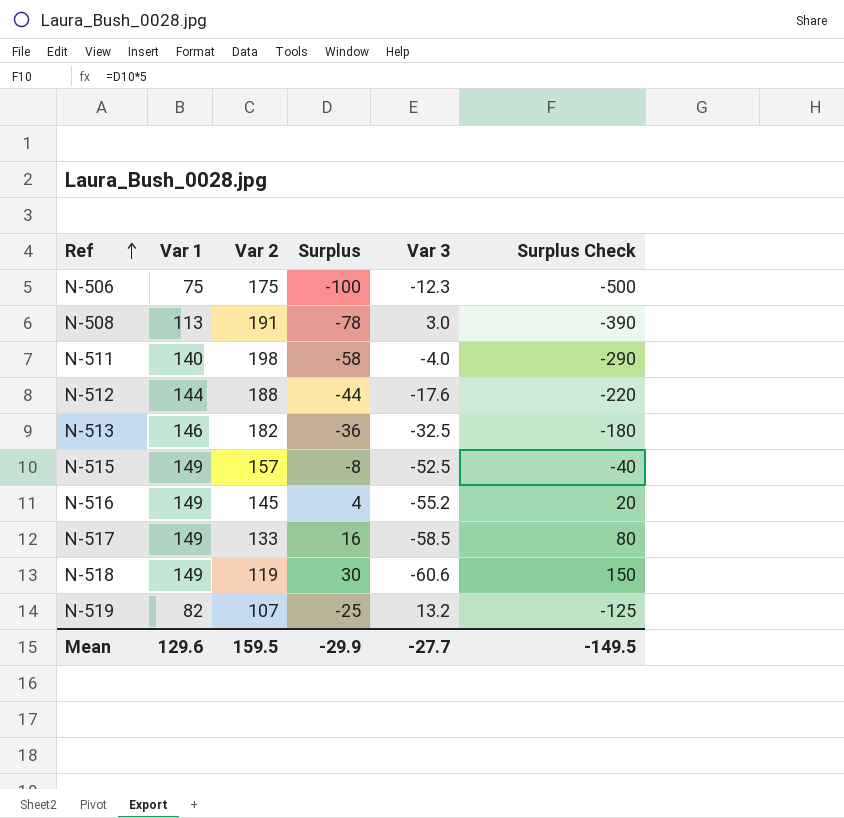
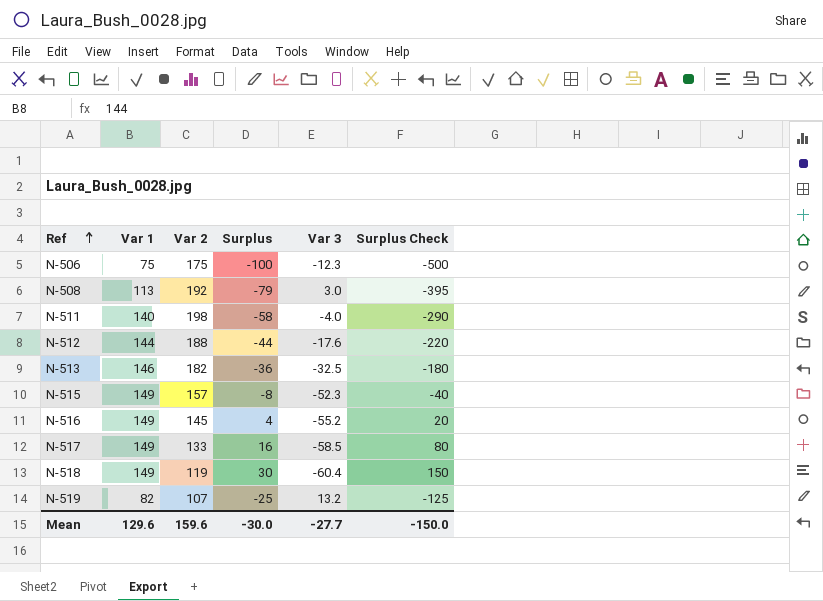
N-508 | Var 2: 191 -> 192
N-508 | Surplus: -78 -> -79
N-508 | Surplus Check: -390 -> -395
N-515 | Var 3: -52.5 -> -52.3
N-518 | Var 3: -60.6 -> -60.4
Mean | Var 2: 159.5 -> 159.6
Mean | Surplus: -29.9 -> -30.0
Mean | Surplus Check: -149.5 -> -150.0

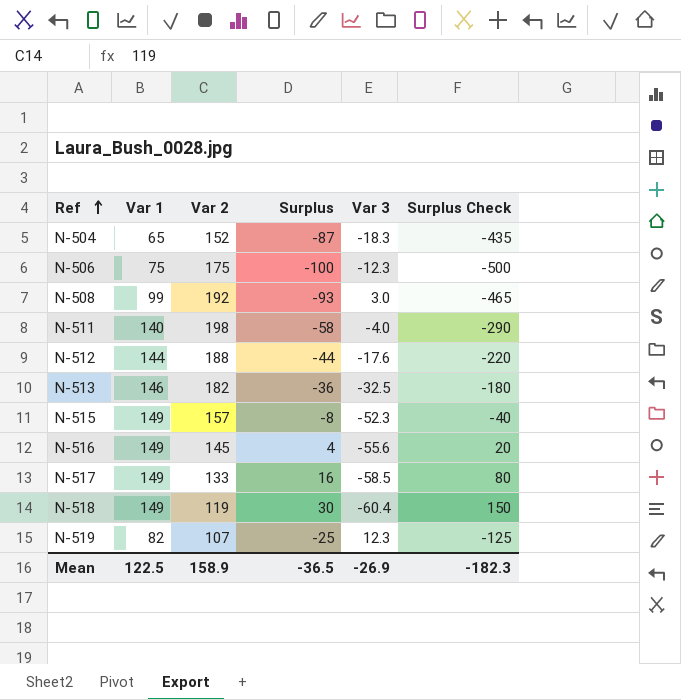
row N-504: none -> 65 | 152 | -87 | -18.3 | -435
N-508 | Var 1: 113 -> 99
N-508 | Surplus: -79 -> -93
N-508 | Surplus Check: -395 -> -465
N-516 | Var 3: -55.2 -> -55.6
N-519 | Var 3: 13.2 -> 12.3
Mean | Var 1: 129.6 -> 122.5
Mean | Var 2: 159.6 -> 158.9
Mean | Surplus: -30.0 -> -36.5
Mean | Var 3: -27.7 -> -26.9
Mean | Surplus Check: -150.0 -> -182.3

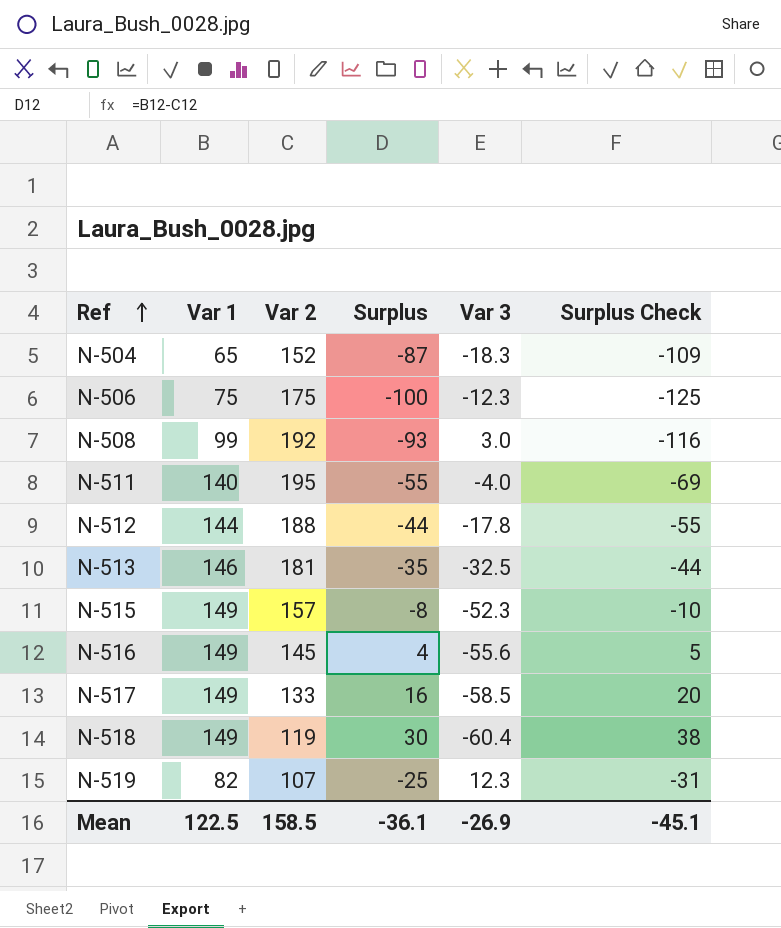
column Surplus Check | formula: [Surplus] * 5 -> [Surplus] * 1.25
N-511 | Var 2: 198 -> 195
N-511 | Surplus: -58 -> -55
N-512 | Var 3: -17.6 -> -17.8
N-513 | Var 2: 182 -> 181
N-513 | Surplus: -36 -> -35
Mean | Var 2: 158.9 -> 158.5
Mean | Surplus: -36.5 -> -36.1
Mean | Surplus Check: -182.3 -> -45.1

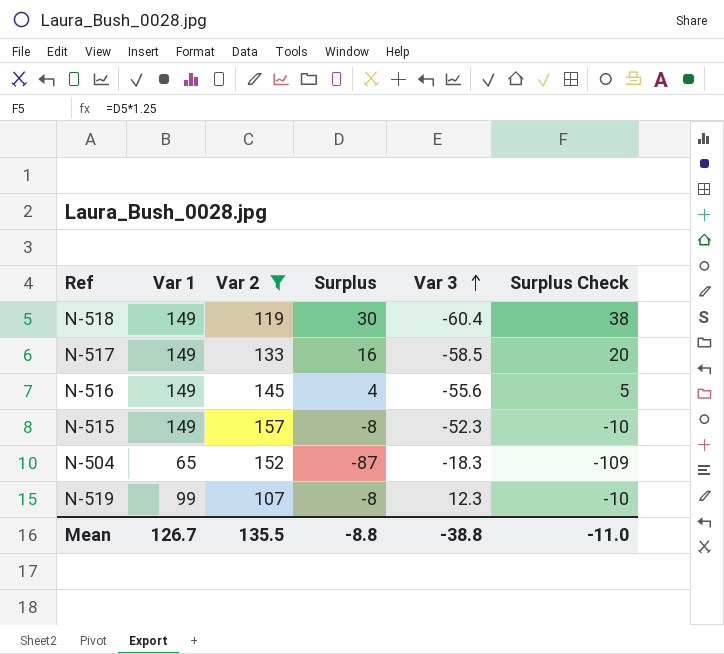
filter: none -> Var 2 <= 157
row order: Ref ascending -> Var 3 ascending
N-519 | Var 1: 82 -> 99
N-519 | Surplus: -25 -> -8
N-519 | Surplus Check: -31 -> -10
Mean | Var 1: 122.5 -> 126.7
Mean | Var 2: 158.5 -> 135.5
Mean | Surplus: -36.1 -> -8.8
Mean | Var 3: -26.9 -> -38.8
Mean | Surplus Check: -45.1 -> -11.0

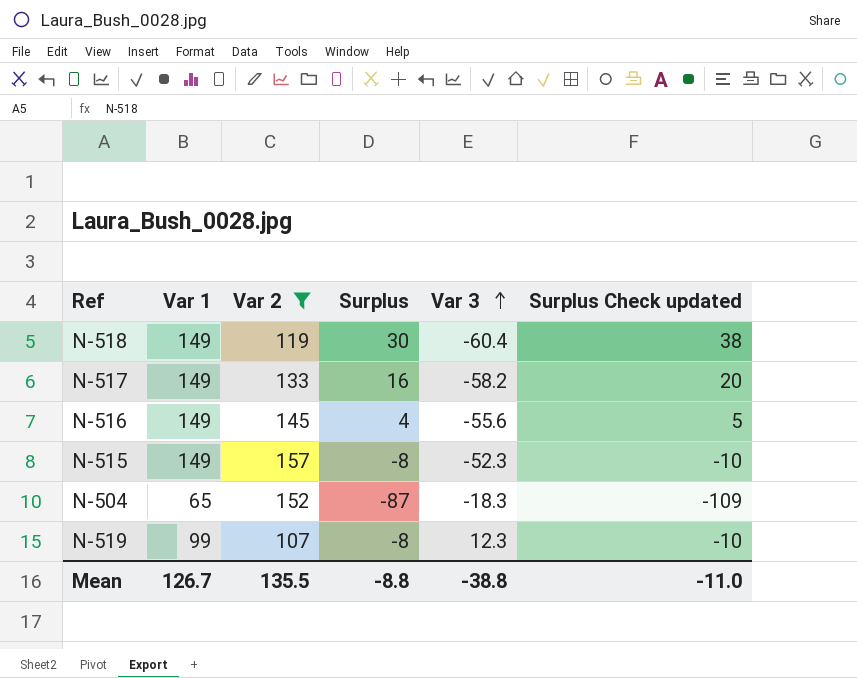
column name: Surplus Check -> Surplus Check updated
N-517 | Var 3: -58.5 -> -58.2

